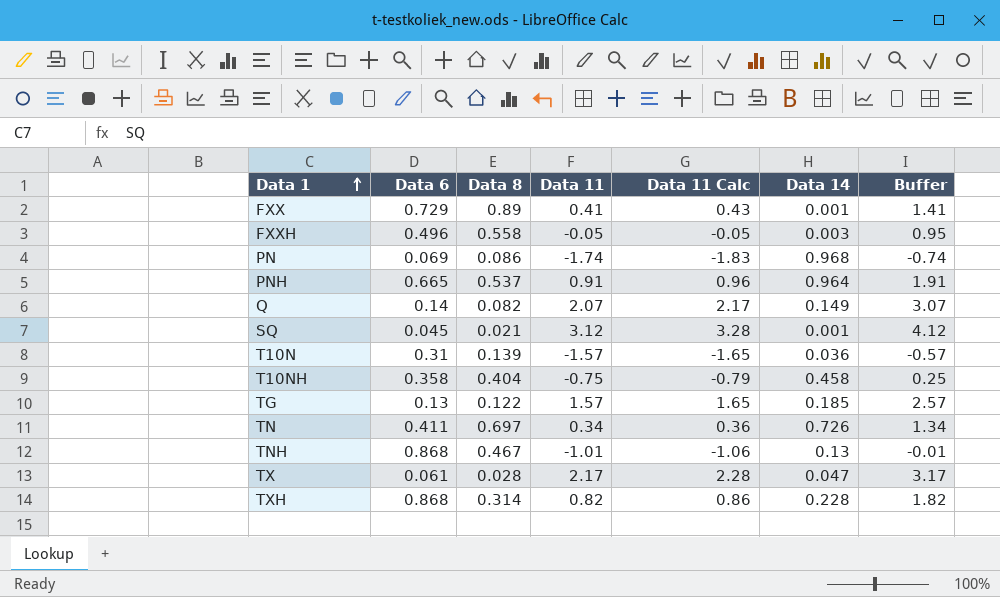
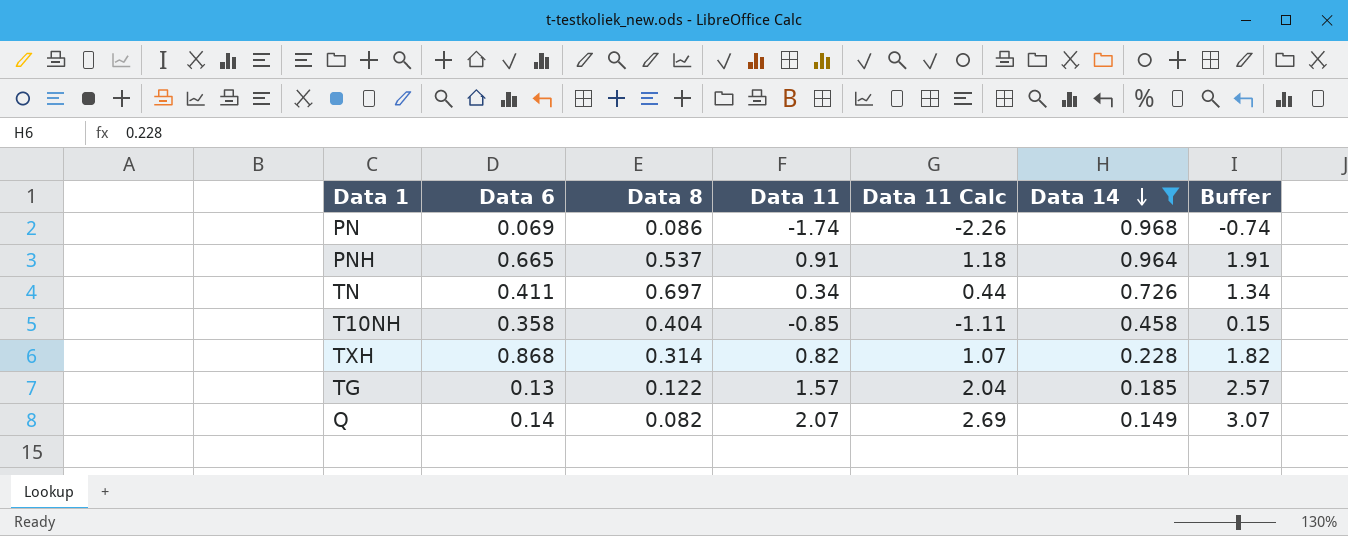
filter: none -> Data 14 >= 0.149
row order: Data 1 ascending -> Data 14 descending
column Data 11 Calc | formula: [Data 11] * 1.05 -> [Data 11] * 1.3
T10NH | Data 11: -0.75 -> -0.85
T10NH | Buffer: 0.25 -> 0.15

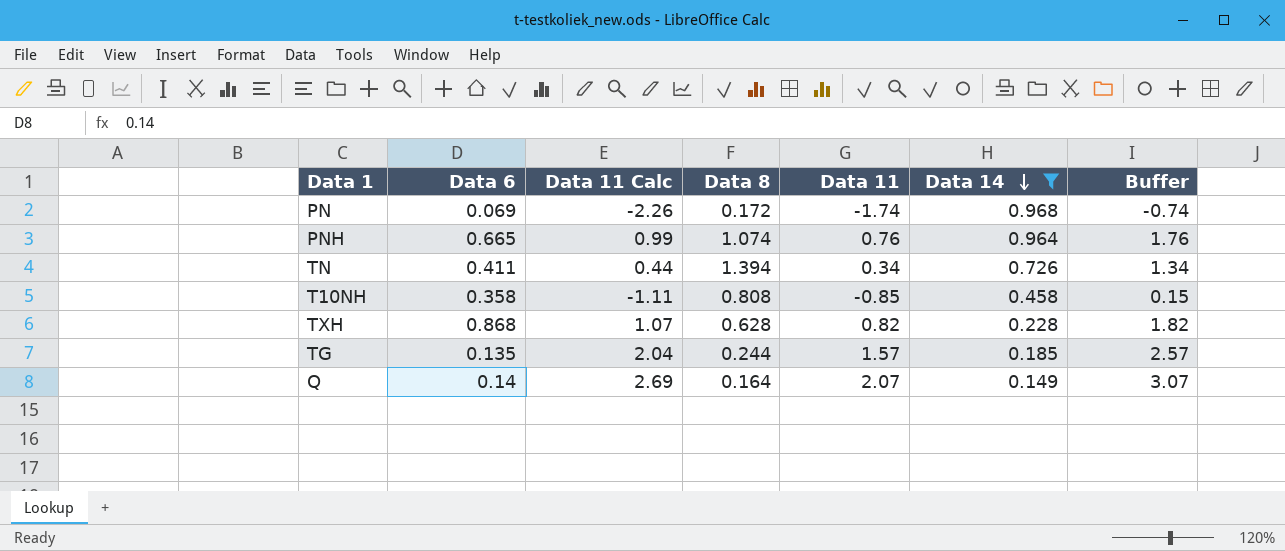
column Data 11 Calc | position: 5 -> 3
PN | Data 8: 0.086 -> 0.172
PNH | Data 11 Calc: 1.18 -> 0.99
PNH | Data 8: 0.537 -> 1.074
PNH | Data 11: 0.91 -> 0.76
PNH | Buffer: 1.91 -> 1.76
TN | Data 8: 0.697 -> 1.394
T10NH | Data 8: 0.404 -> 0.808
TXH | Data 8: 0.314 -> 0.628
TG | Data 6: 0.13 -> 0.135
TG | Data 8: 0.122 -> 0.244
Q | Data 8: 0.082 -> 0.164

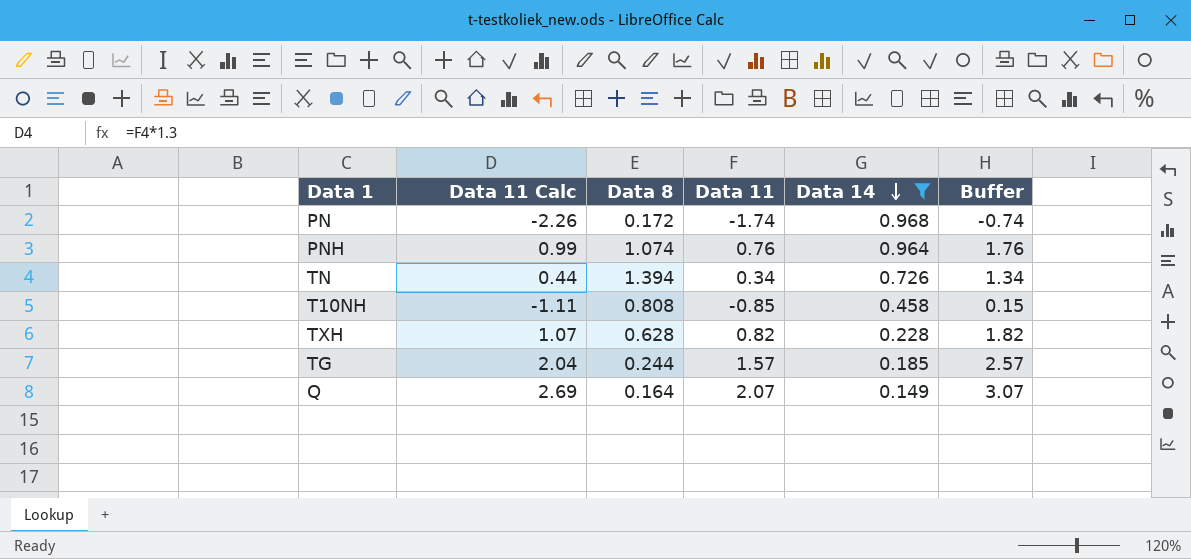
column Data 6 | position: 2 -> none

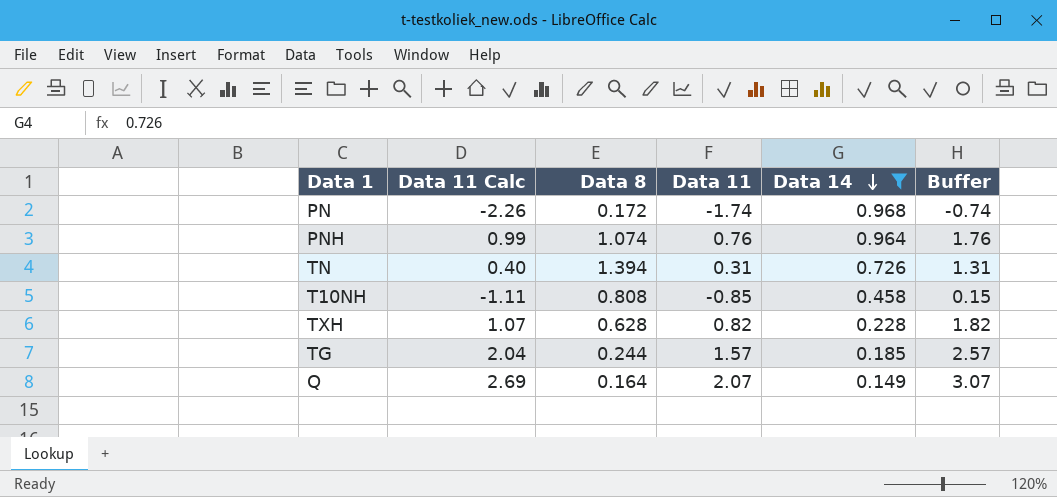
TN | Data 11 Calc: 0.44 -> 0.40
TN | Data 11: 0.34 -> 0.31
TN | Buffer: 1.34 -> 1.31

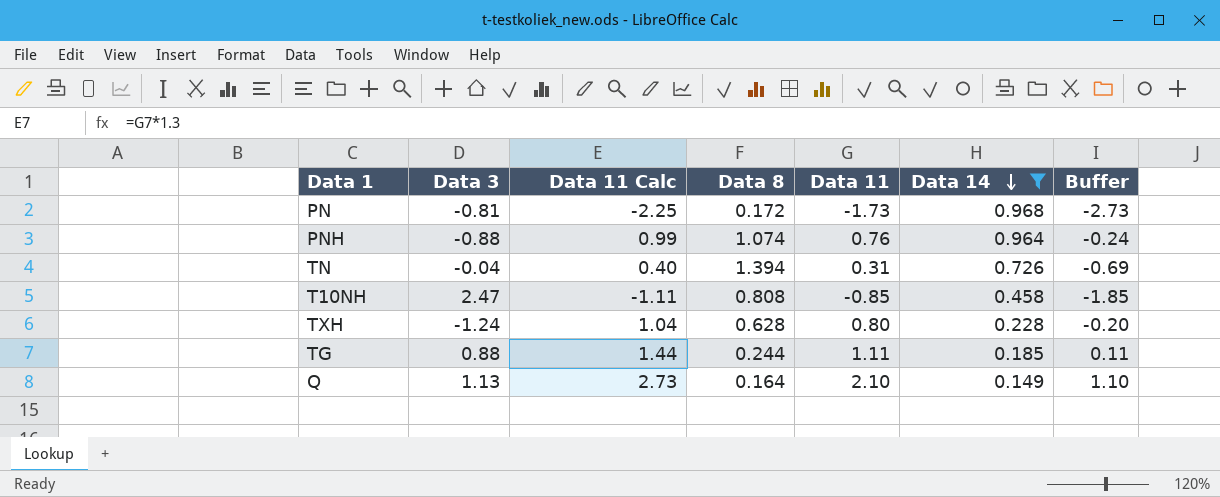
column Data 3 | position: none -> 2
column Buffer | formula: [Data 11] + 1 -> [Data 11] - 1
PN | Data 11 Calc: -2.26 -> -2.25
PN | Data 11: -1.74 -> -1.73
TXH | Data 11 Calc: 1.07 -> 1.04
TXH | Data 11: 0.82 -> 0.80
TG | Data 11 Calc: 2.04 -> 1.44
TG | Data 11: 1.57 -> 1.11
Q | Data 11 Calc: 2.69 -> 2.73
Q | Data 11: 2.07 -> 2.10

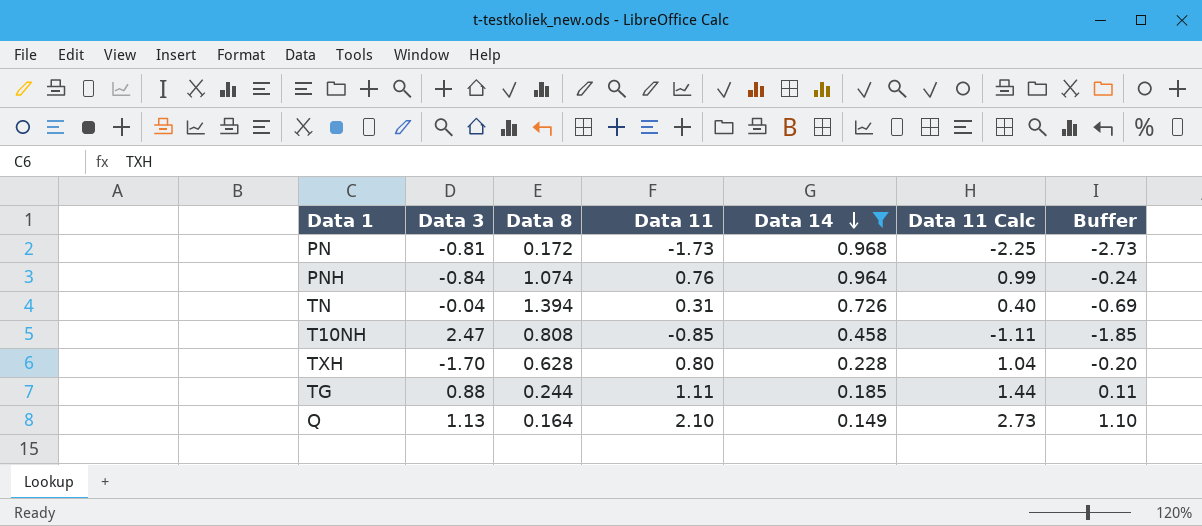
column Data 11 Calc | position: 3 -> 6
PNH | Data 3: -0.88 -> -0.84
TXH | Data 3: -1.24 -> -1.70

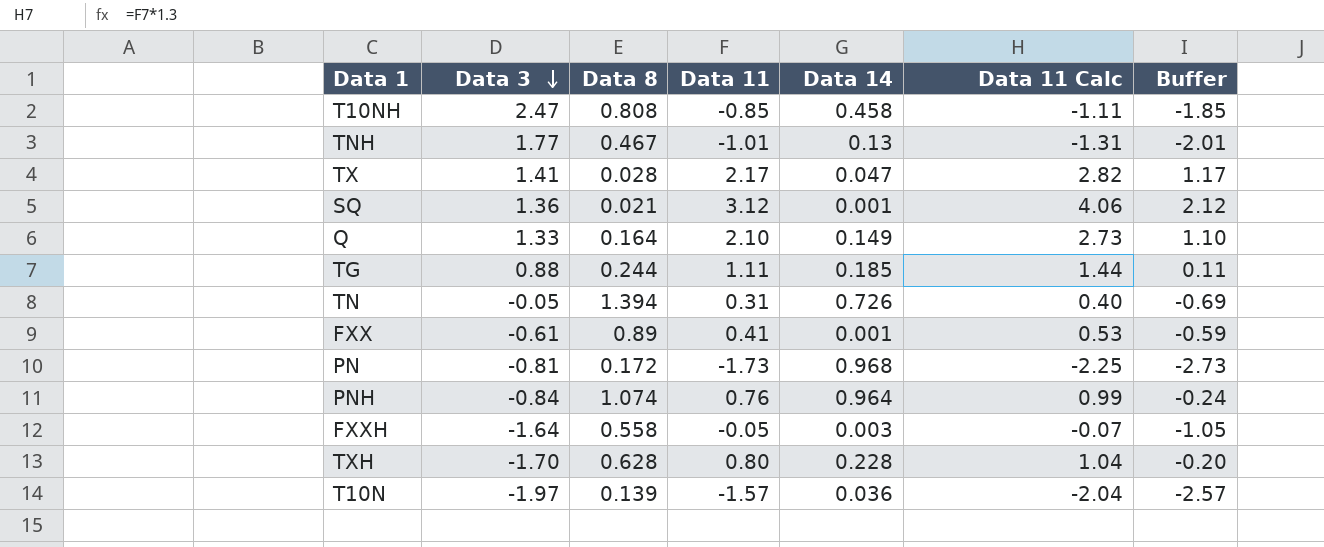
filter: Data 14 >= 0.149 -> none
row order: Data 14 descending -> Data 3 descending
Q | Data 3: 1.13 -> 1.33
TN | Data 3: -0.04 -> -0.05

